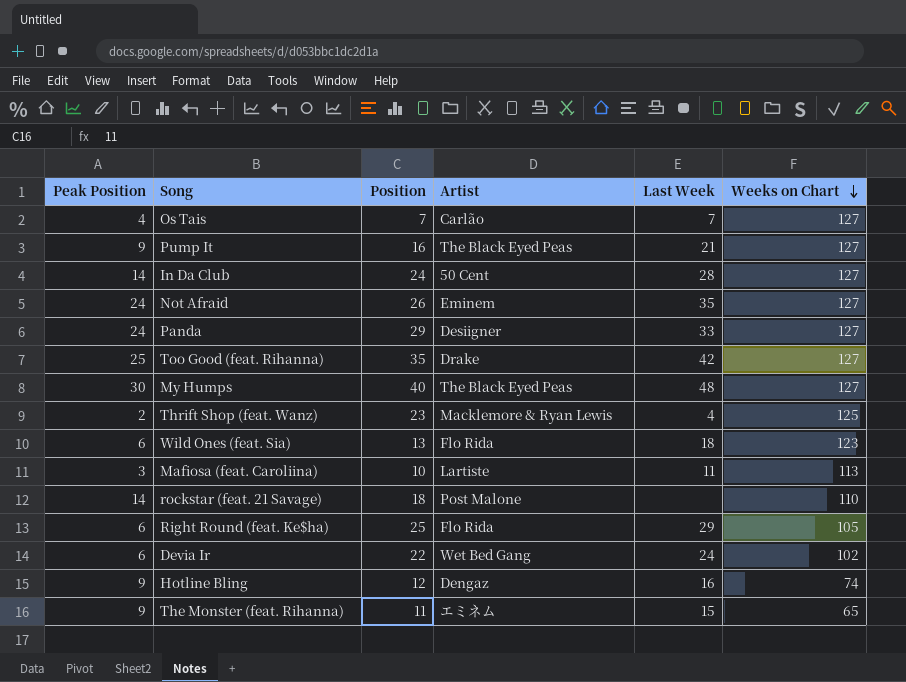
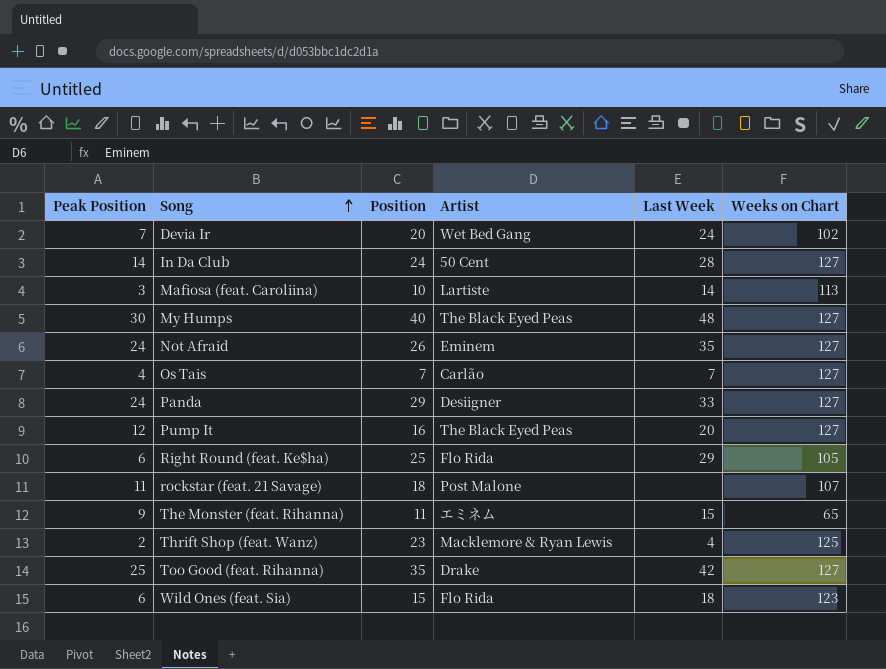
row order: Weeks on Chart descending -> Song ascending
row Hotline Bling: 9 | 12 | Dengaz | 16 | 74 -> none
Devia Ir | Peak Position: 6 -> 7
Devia Ir | Position: 22 -> 20
Mafiosa (feat. Caroliina) | Last Week: 11 -> 14
Pump It | Peak Position: 9 -> 12
Pump It | Last Week: 21 -> 20
rockstar (feat. 21 Savage) | Peak Position: 14 -> 11
rockstar (feat. 21 Savage) | Weeks on Chart: 110 -> 107
Wild Ones (feat. Sia) | Position: 13 -> 15

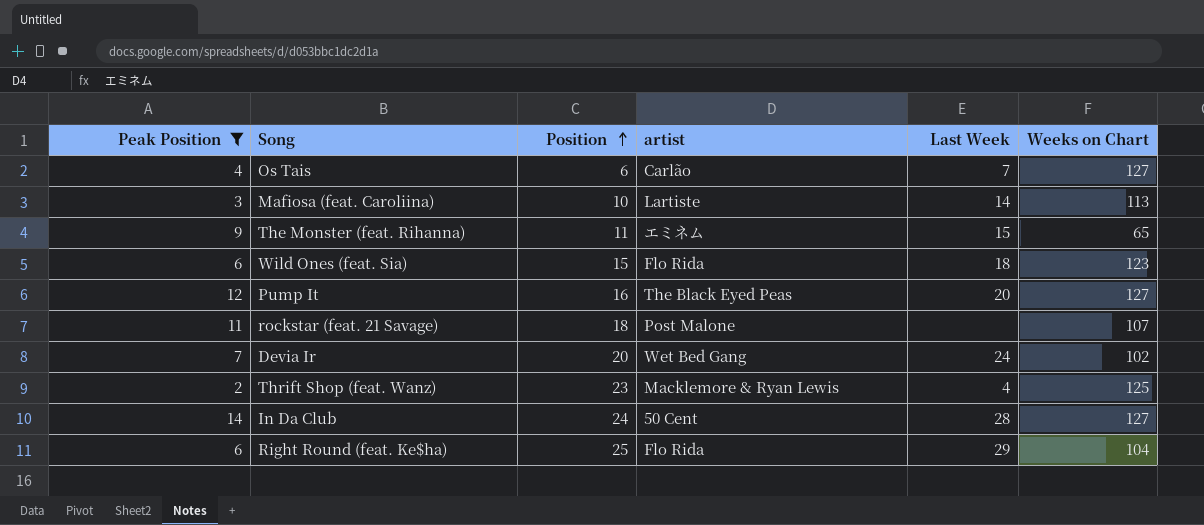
filter: none -> Peak Position <= 14
row order: Song ascending -> Position ascending
column name: Artist -> artist
Os Tais | Position: 7 -> 6
Right Round (feat. Ke$ha) | Weeks on Chart: 105 -> 104

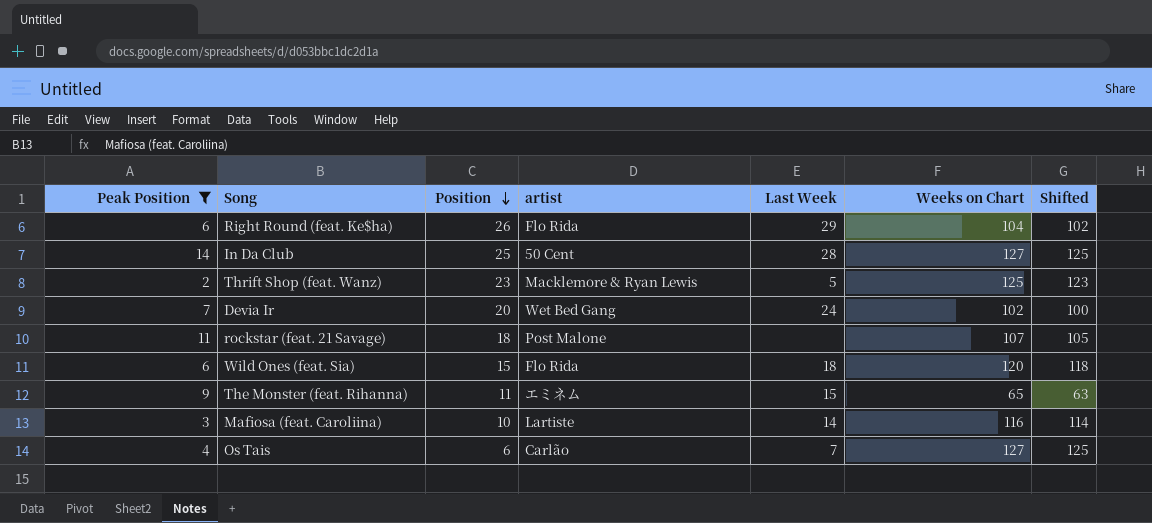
row order: Position ascending -> Position descending
column Shifted | formula: none -> [Weeks on Chart] - 2
row Pump It: 12 | 16 | The Black Eyed Peas | 20 | 127 -> none
Right Round (feat. Ke$ha) | Position: 25 -> 26
In Da Club | Position: 24 -> 25
Thrift Shop (feat. Wanz) | Last Week: 4 -> 5
Wild Ones (feat. Sia) | Weeks on Chart: 123 -> 120
Mafiosa (feat. Caroliina) | Weeks on Chart: 113 -> 116

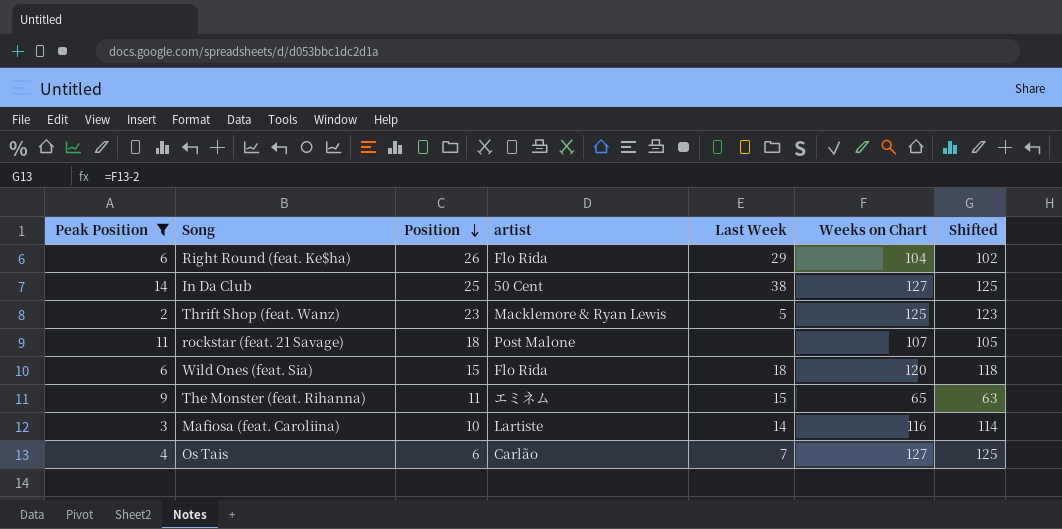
row Devia Ir: 7 | 20 | Wet Bed Gang | 24 | 102 | 100 -> none
In Da Club | Last Week: 28 -> 38

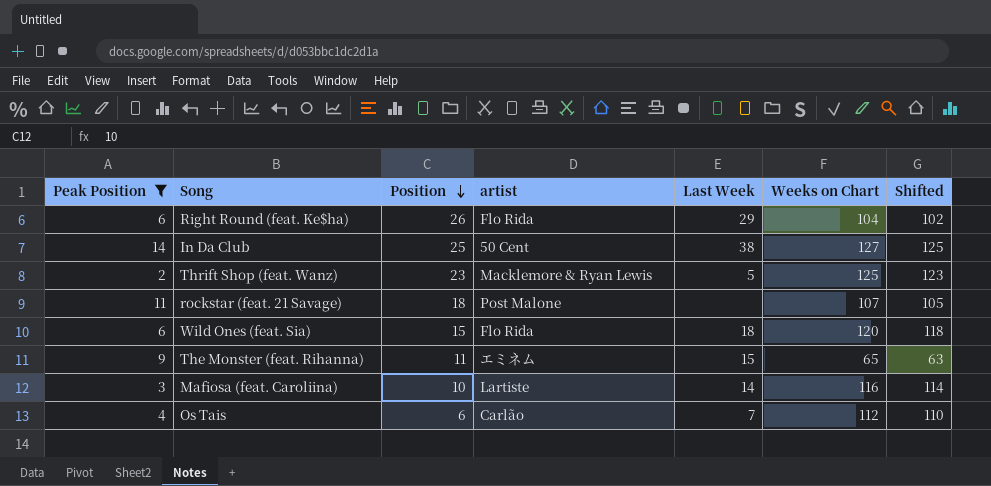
Os Tais | Weeks on Chart: 127 -> 112
Os Tais | Shifted: 125 -> 110

